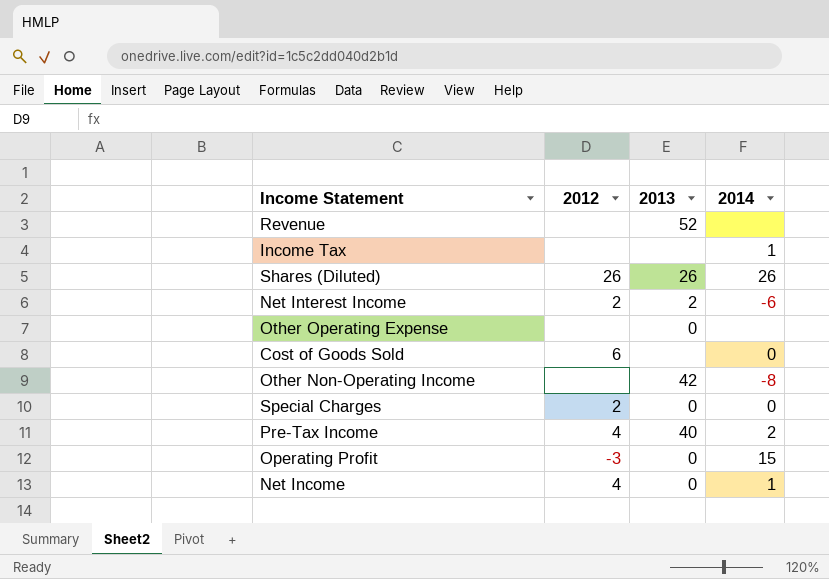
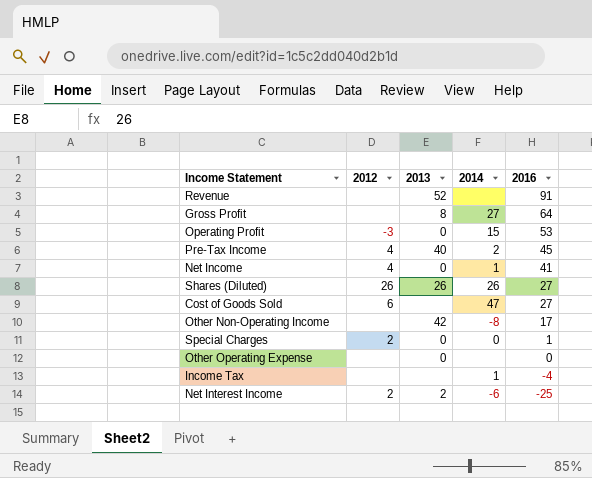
row order: none -> 2016 descending
column 2016 | position: none -> 5
row Gross Profit: none -> none | 8 | 27 | 64
Cost of Goods Sold | 2014: 0 -> 47

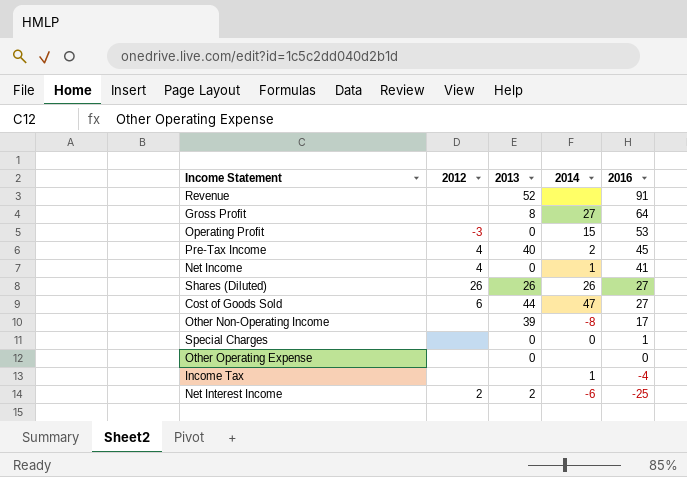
Cost of Goods Sold | 2013: none -> 44
Other Non-Operating Income | 2013: 42 -> 39
Special Charges | 2012: 2 -> none

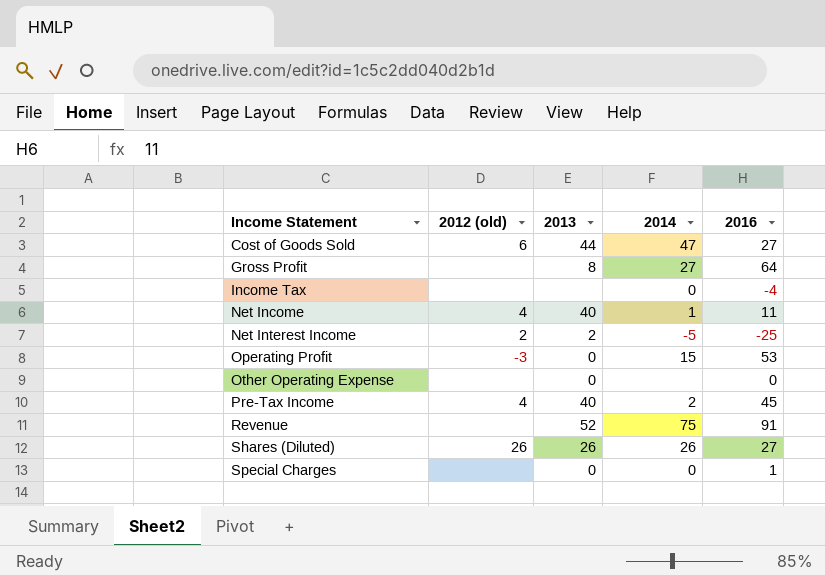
row order: 2016 descending -> Income Statement ascending
column name: 2012 -> 2012 (old)
row Other Non-Operating Income: none | 39 | -8 | 17 -> none
Income Tax | 2014: 1 -> 0
Net Income | 2013: 0 -> 40
Net Income | 2016: 41 -> 11
Net Interest Income | 2014: -6 -> -5
Revenue | 2014: none -> 75

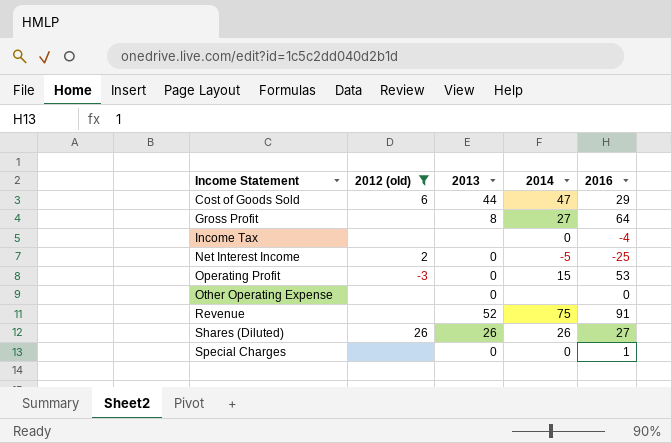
filter: none -> 2012 (old) != 4
Cost of Goods Sold | 2016: 27 -> 29
Net Interest Income | 2013: 2 -> 0

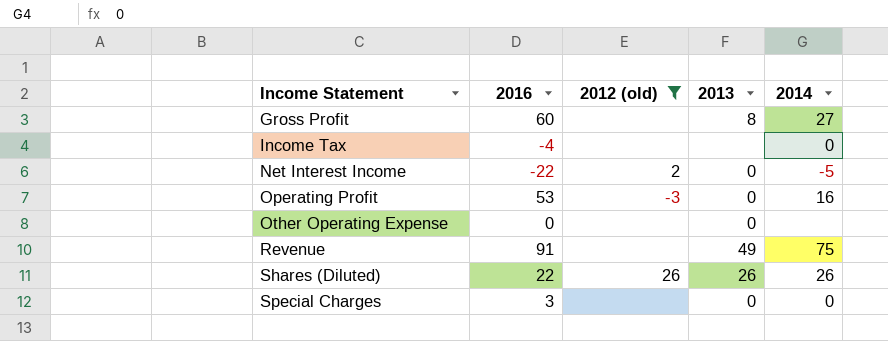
column 2016 | position: 5 -> 2
row Cost of Goods Sold: 6 | 44 | 47 | 29 -> none
Gross Profit | 2016: 64 -> 60
Net Interest Income | 2016: -25 -> -22
Operating Profit | 2014: 15 -> 16
Revenue | 2013: 52 -> 49
Shares (Diluted) | 2016: 27 -> 22
Special Charges | 2016: 1 -> 3

